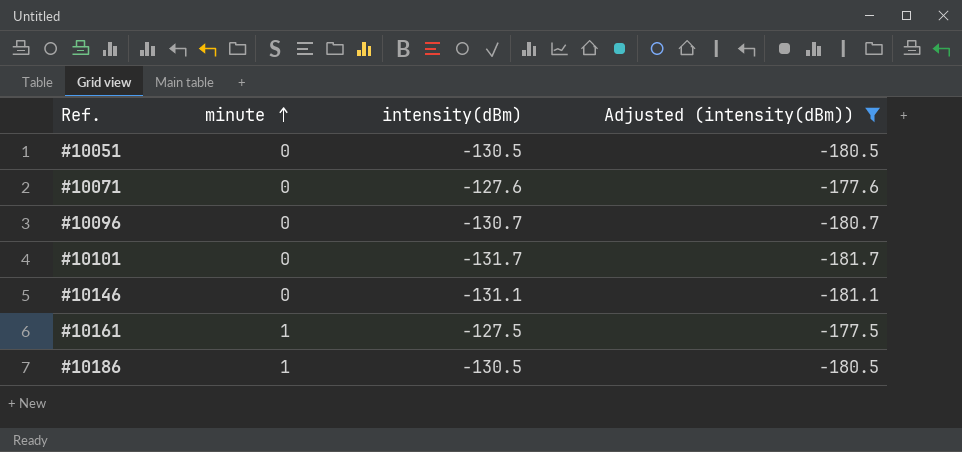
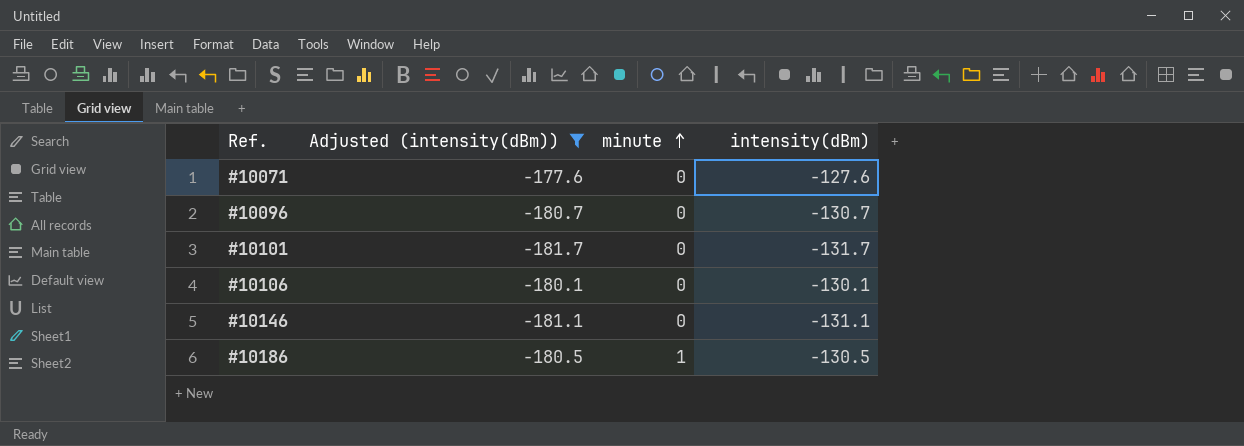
column Adjusted (intensity(dBm)) | position: 4 -> 2
row #10051: 0 | -130.5 | -180.5 -> none
row #10161: 1 | -127.5 | -177.5 -> none
row #10106: none -> -180.1 | 0 | -130.1

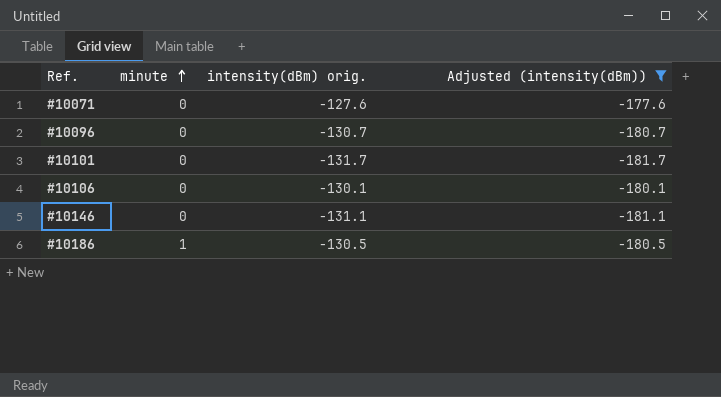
column name: intensity(dBm) -> intensity(dBm) orig.
column Adjusted (intensity(dBm)) | position: 2 -> 4

